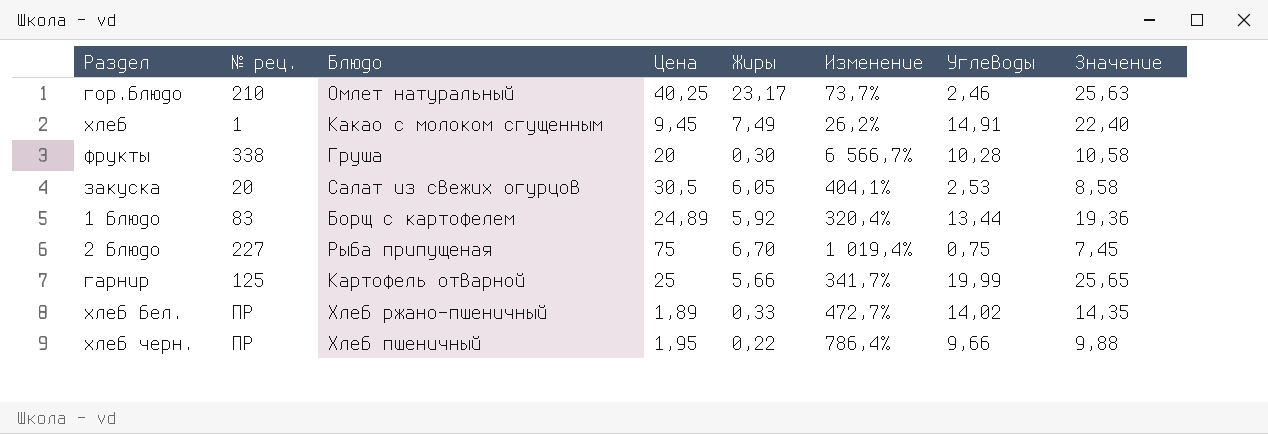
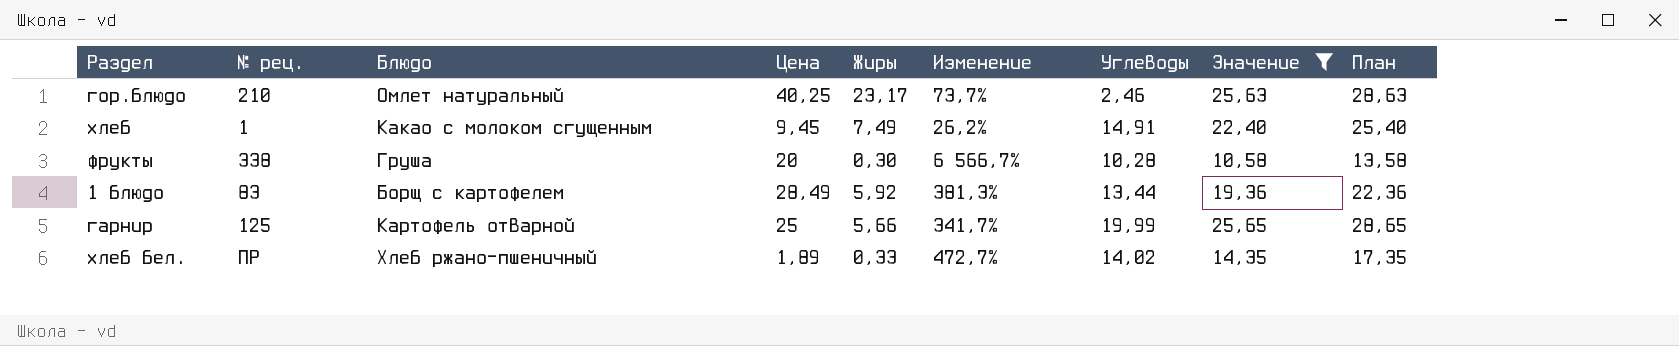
filter: none -> Значение >= 10,58
column План | formula: none -> [Значение] + 3
1 блюдо | Цена: 24,89 -> 28,49
1 блюдо | Изменение: 320,4% -> 381,3%

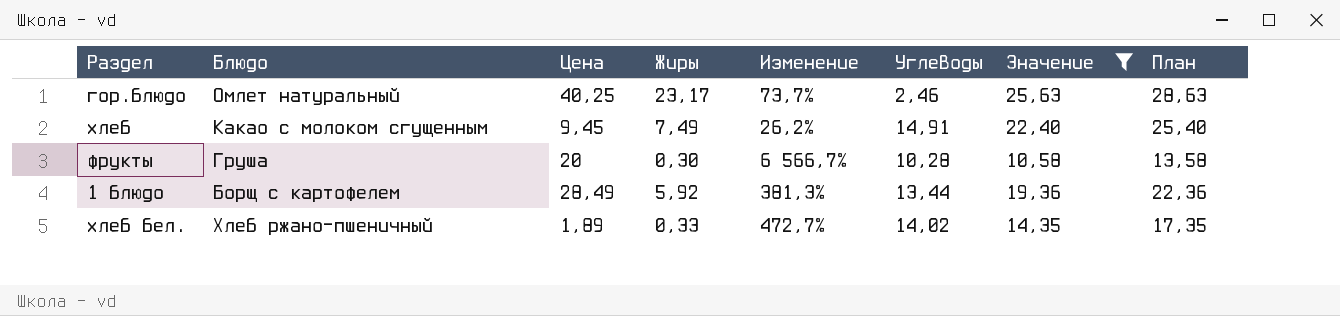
column № рец. | position: 2 -> none
row гарнир: 125 | Картофель отварной | 25 | 5,66 | 341,7% | 19,99 | 25,65 | 28,65 -> none

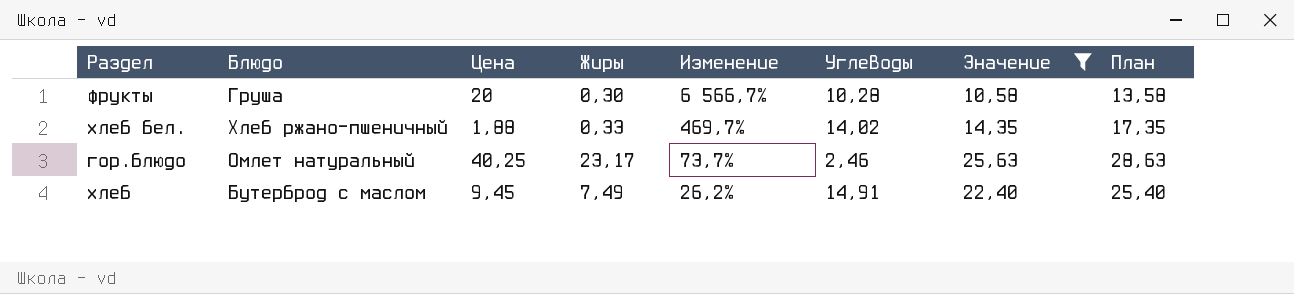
row order: none -> Изменение descending
row 1 блюдо: Борщ с картофелем | 28,49 | 5,92 | 381,3% | 13,44 | 19,36 | 22,36 -> none
хлеб бел. | Цена: 1,89 -> 1,88
хлеб бел. | Изменение: 472,7% -> 469,7%
хлеб | Блюдо: Какао с молоком сгущенным -> Бутерброд с маслом

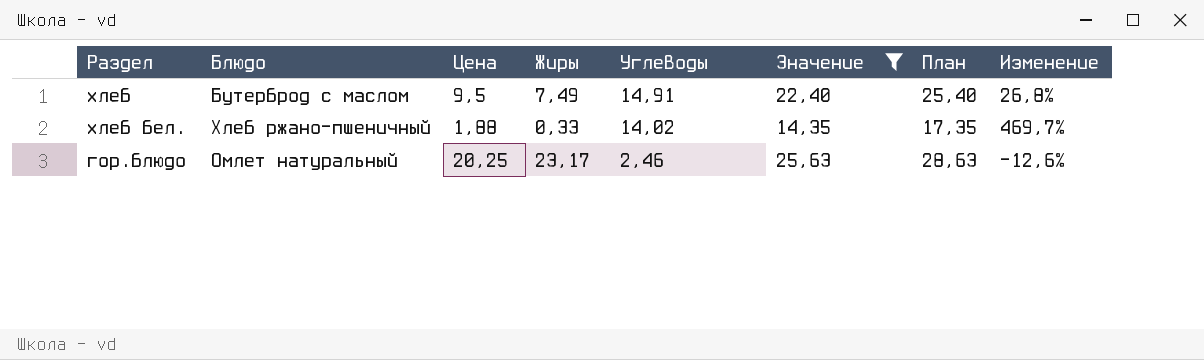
row order: Изменение descending -> Углеводы descending
column Изменение | position: 5 -> 8
row фрукты: Груша | 20 | 0,30 | 6 566,7% | 10,28 | 10,58 | 13,58 -> none
хлеб | Цена: 9,45 -> 9,5
хлеб | Изменение: 26,2% -> 26,8%
гор.блюдо | Цена: 40,25 -> 20,25
гор.блюдо | Изменение: 73,7% -> -12,6%

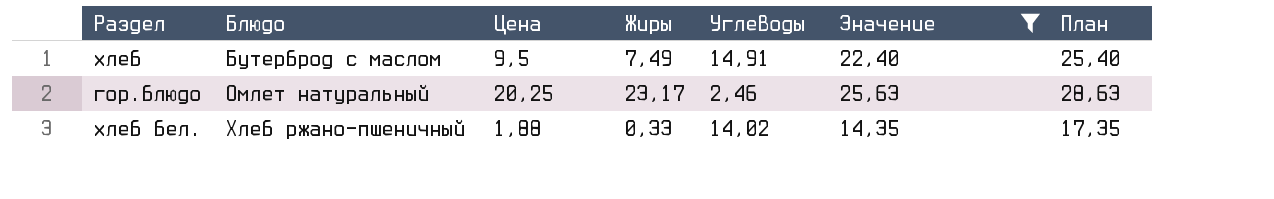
row order: Углеводы descending -> Блюдо ascending
column Изменение | formula: ([Цена] - [Жиры]) / [Жиры] -> none

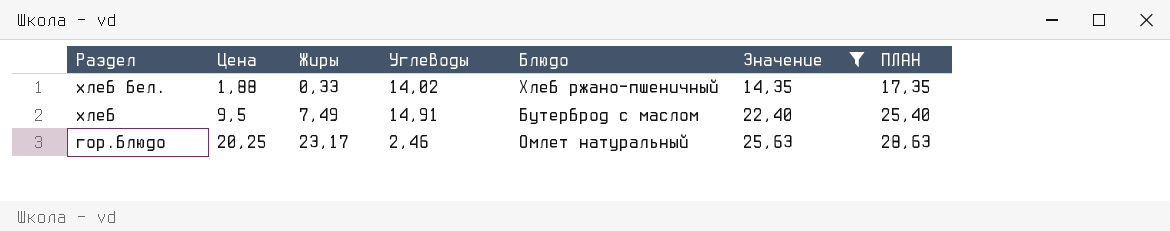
row order: Блюдо ascending -> Раздел descending
column Блюдо | position: 2 -> 5
column name: План -> ПЛАН

